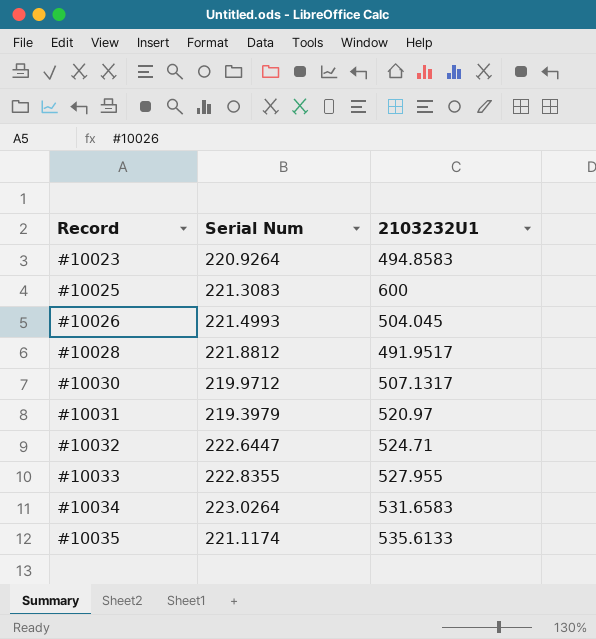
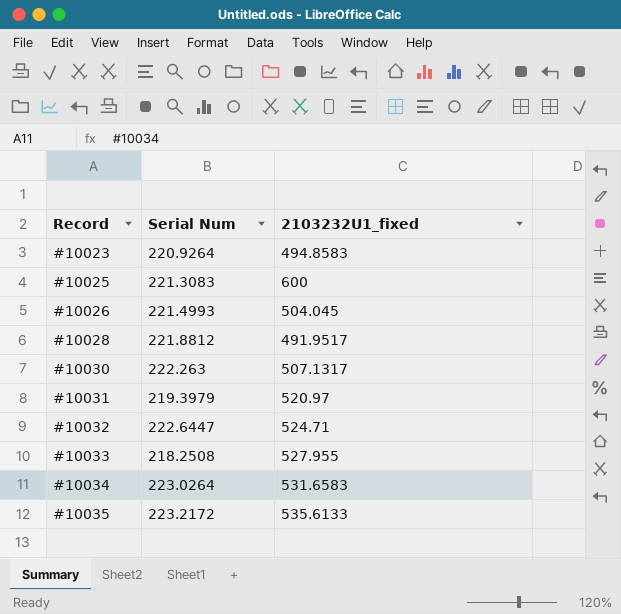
column name: 2103232U1 -> 2103232U1_fixed
#10030 | Serial Num: 219.9712 -> 222.263
#10033 | Serial Num: 222.8355 -> 218.2508
#10035 | Serial Num: 221.1174 -> 223.2172

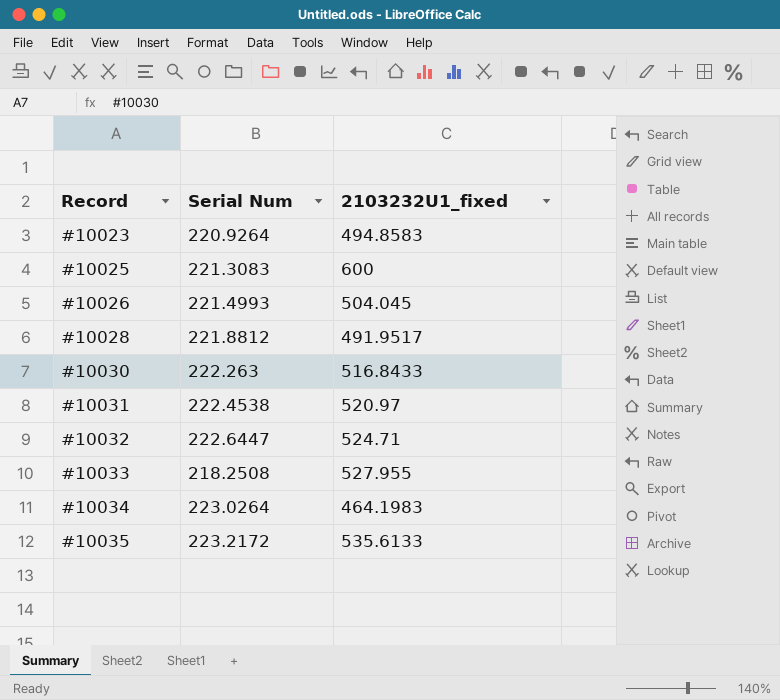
#10030 | 2103232U1_fixed: 507.1317 -> 516.8433
#10031 | Serial Num: 219.3979 -> 222.4538
#10034 | 2103232U1_fixed: 531.6583 -> 464.1983

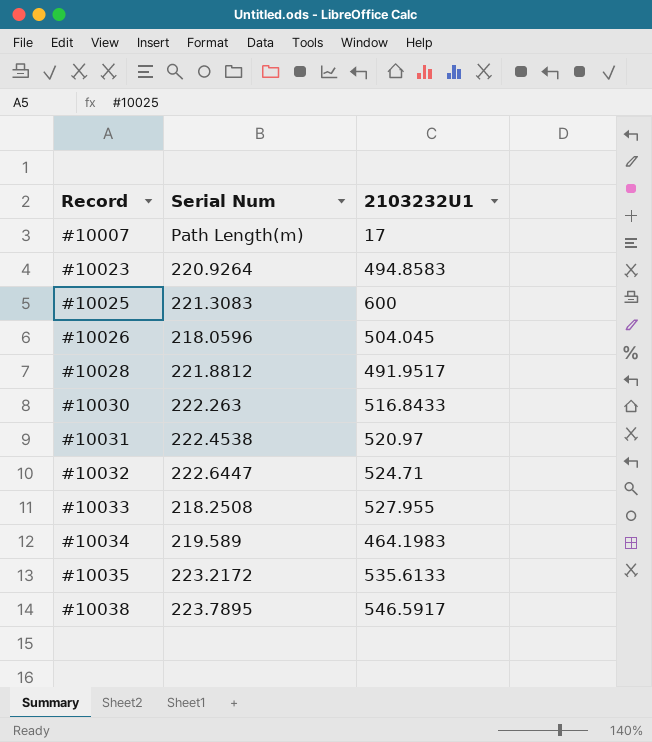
column name: 2103232U1_fixed -> 2103232U1
row #10007: none -> Path Length(m) | 17
#10026 | Serial Num: 221.4993 -> 218.0596
#10034 | Serial Num: 223.0264 -> 219.589
row #10038: none -> 223.7895 | 546.5917

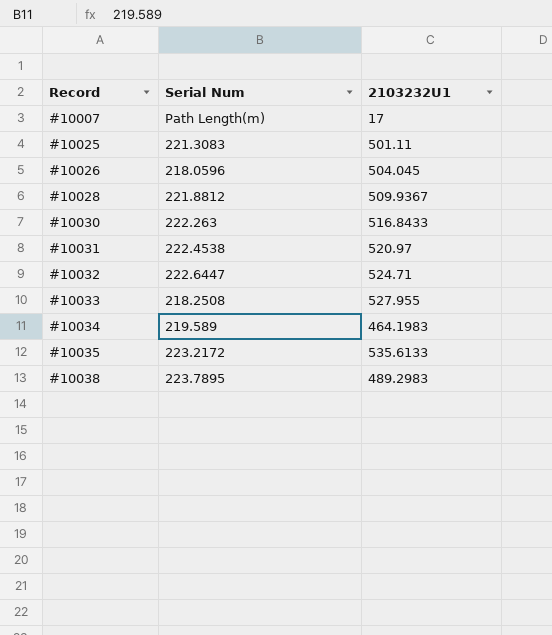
row #10023: 220.9264 | 494.8583 -> none
#10025 | 2103232U1: 600 -> 501.11
#10028 | 2103232U1: 491.9517 -> 509.9367
#10038 | 2103232U1: 546.5917 -> 489.2983

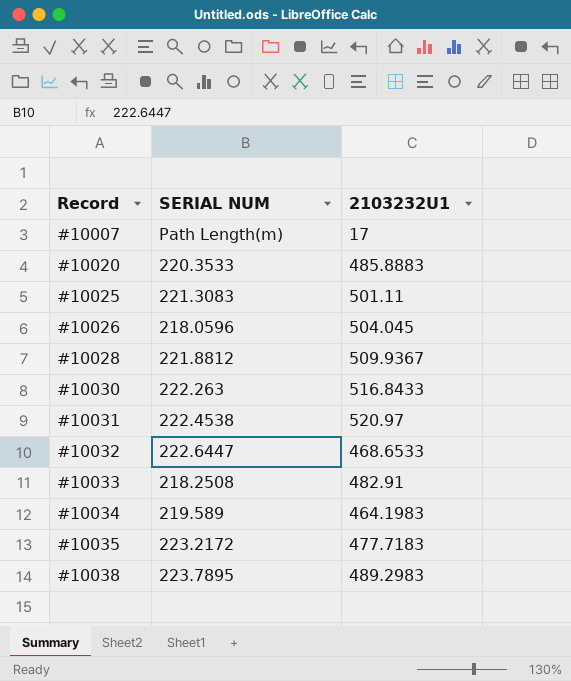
column name: Serial Num -> SERIAL NUM
row #10020: none -> 220.3533 | 485.8883
#10032 | 2103232U1: 524.71 -> 468.6533
#10033 | 2103232U1: 527.955 -> 482.91
#10035 | 2103232U1: 535.6133 -> 477.7183

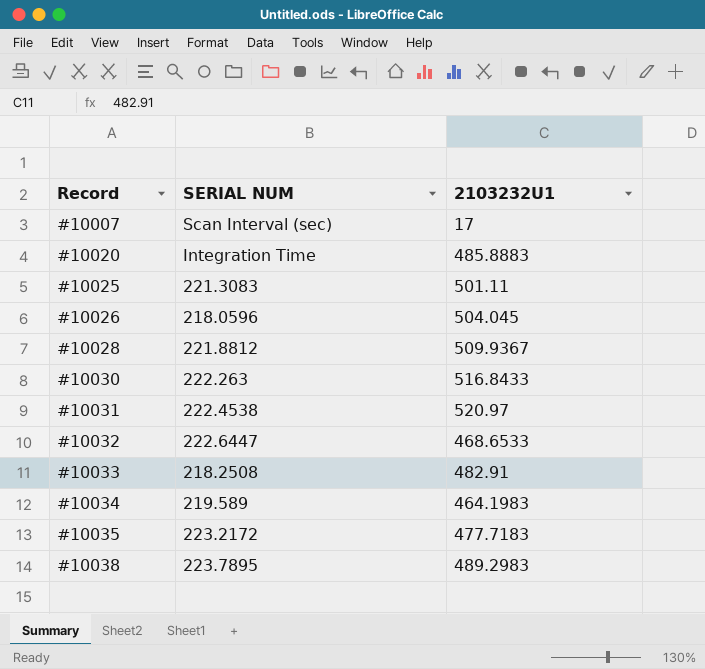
#10007 | SERIAL NUM: Path Length(m) -> Scan Interval (sec)
#10020 | SERIAL NUM: 220.3533 -> Integration Time

